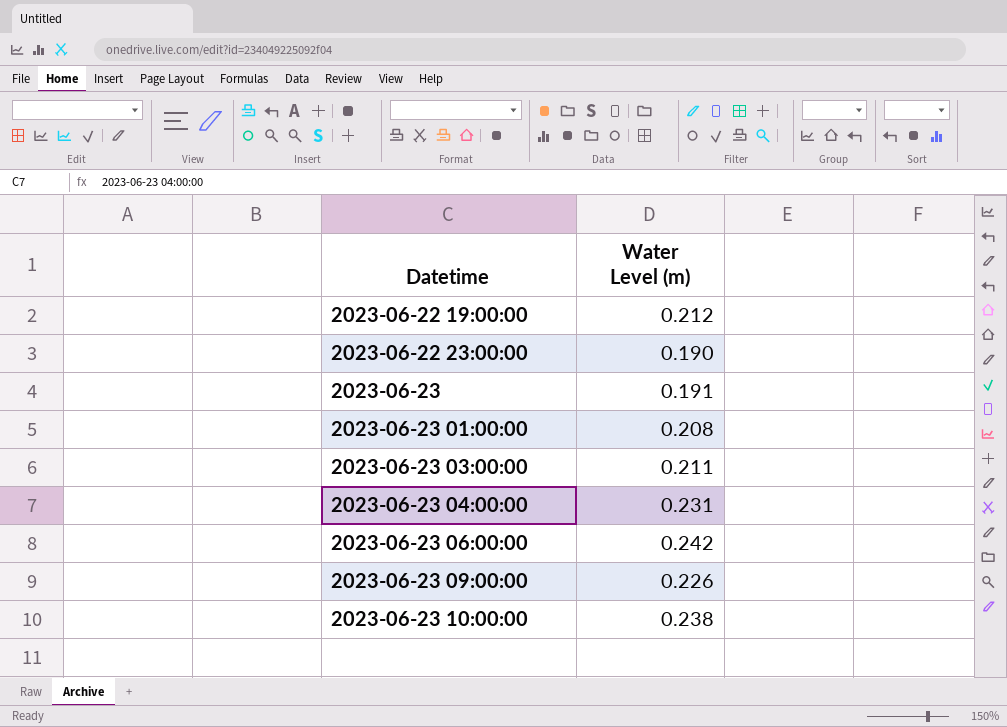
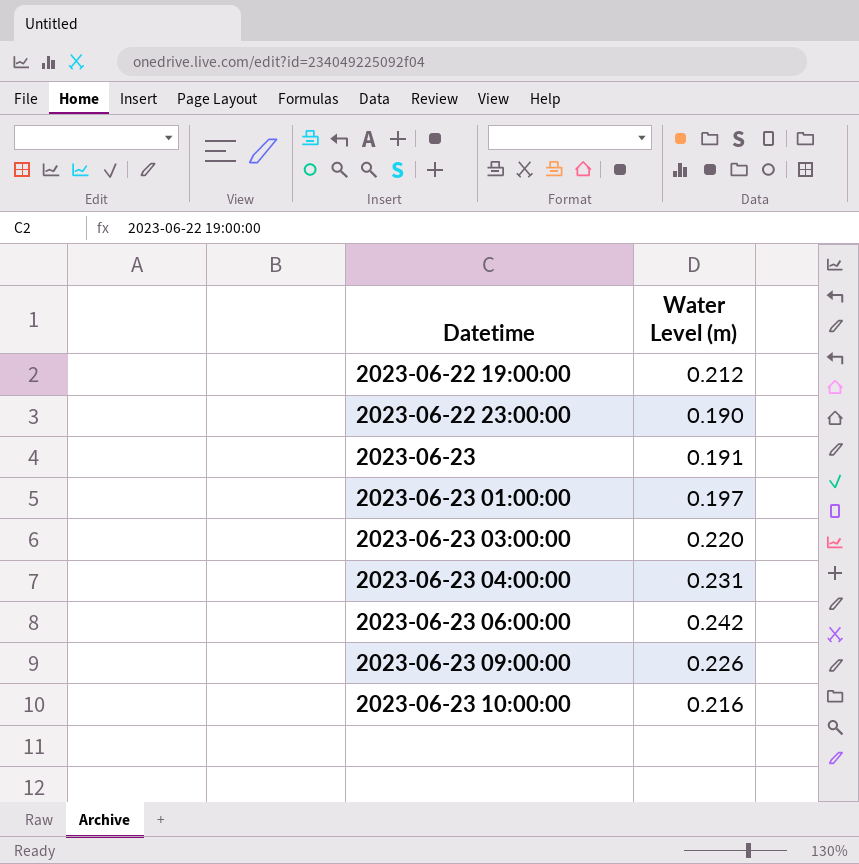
2023-06-23 01:00:00 | Water Level (m): 0.208 -> 0.197
2023-06-23 03:00:00 | Water Level (m): 0.211 -> 0.220
2023-06-23 10:00:00 | Water Level (m): 0.238 -> 0.216

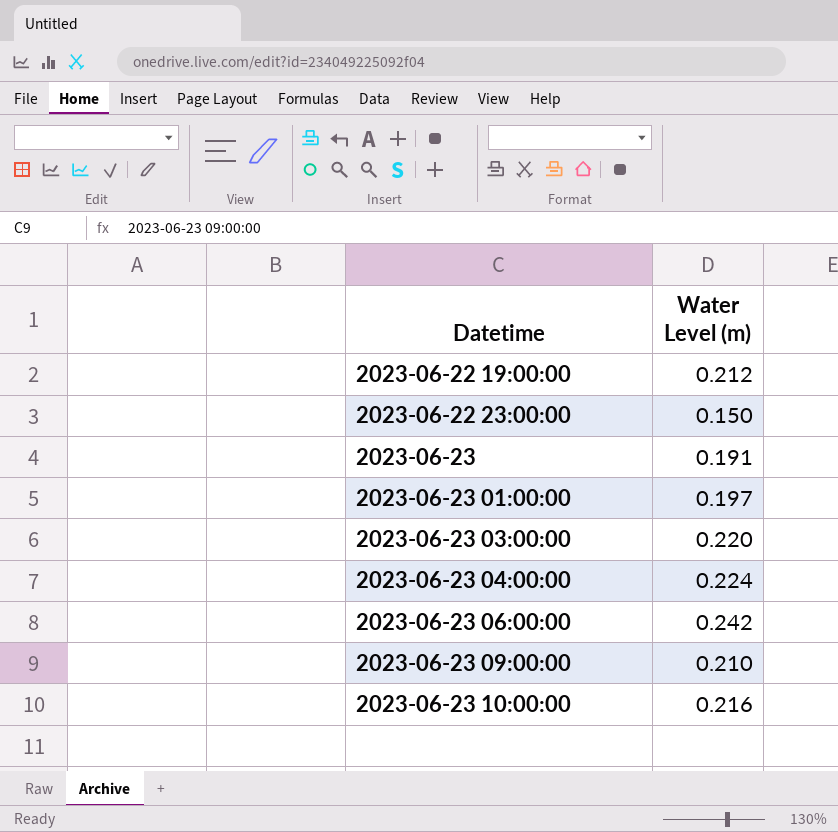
2023-06-22 23:00:00 | Water Level (m): 0.190 -> 0.150
2023-06-23 04:00:00 | Water Level (m): 0.231 -> 0.224
2023-06-23 09:00:00 | Water Level (m): 0.226 -> 0.210

